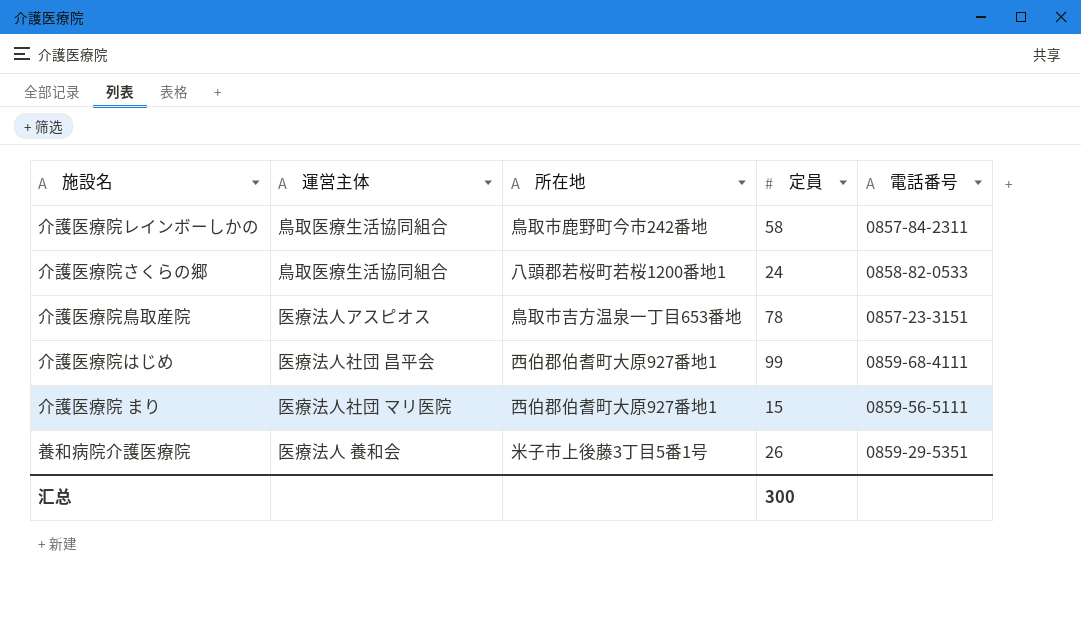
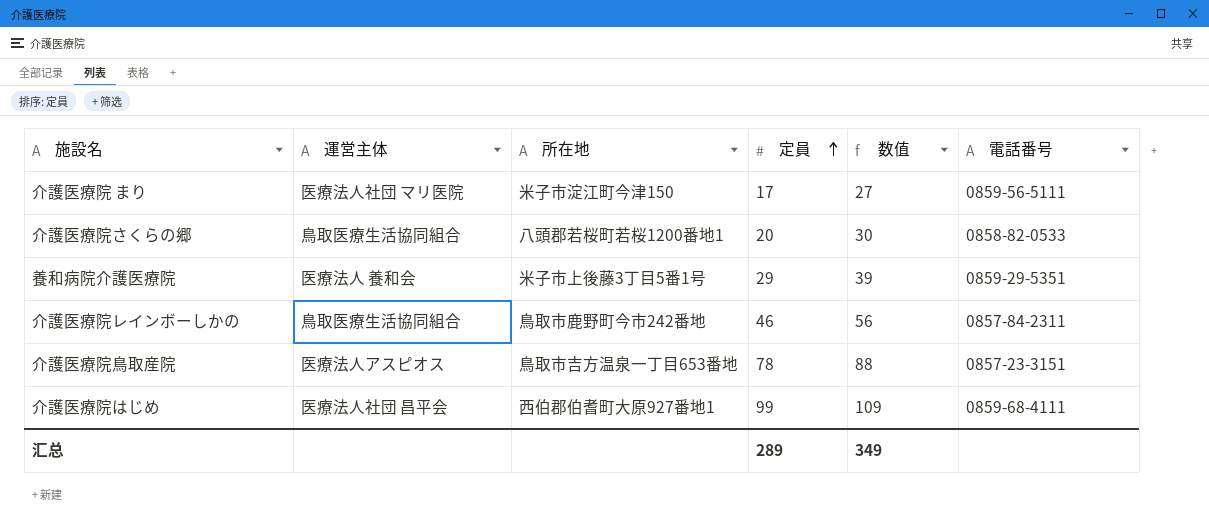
row order: none -> 定員 ascending
column 数值 | formula: none -> [定員] + 10
介護医療院 まり | 所在地: 西伯郡伯耆町大原927番地1 -> 米子市淀江町今津150
介護医療院 まり | 定員: 15 -> 17
介護医療院さくらの郷 | 定員: 24 -> 20
養和病院介護医療院 | 定員: 26 -> 29
介護医療院レインボーしかの | 定員: 58 -> 46
汇总 | 定員: 300 -> 289

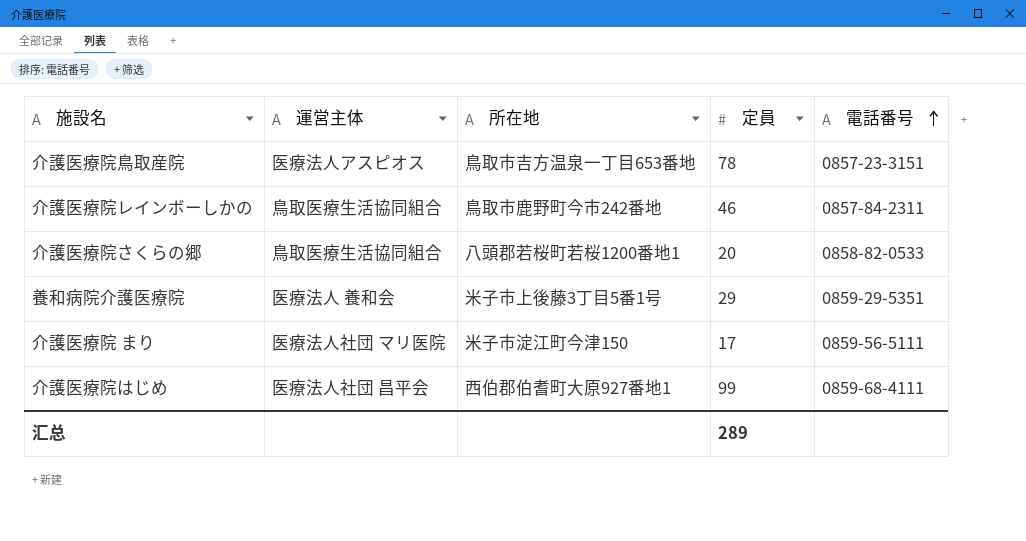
row order: 定員 ascending -> 電話番号 ascending
column 数值 | formula: [定員] + 10 -> none

